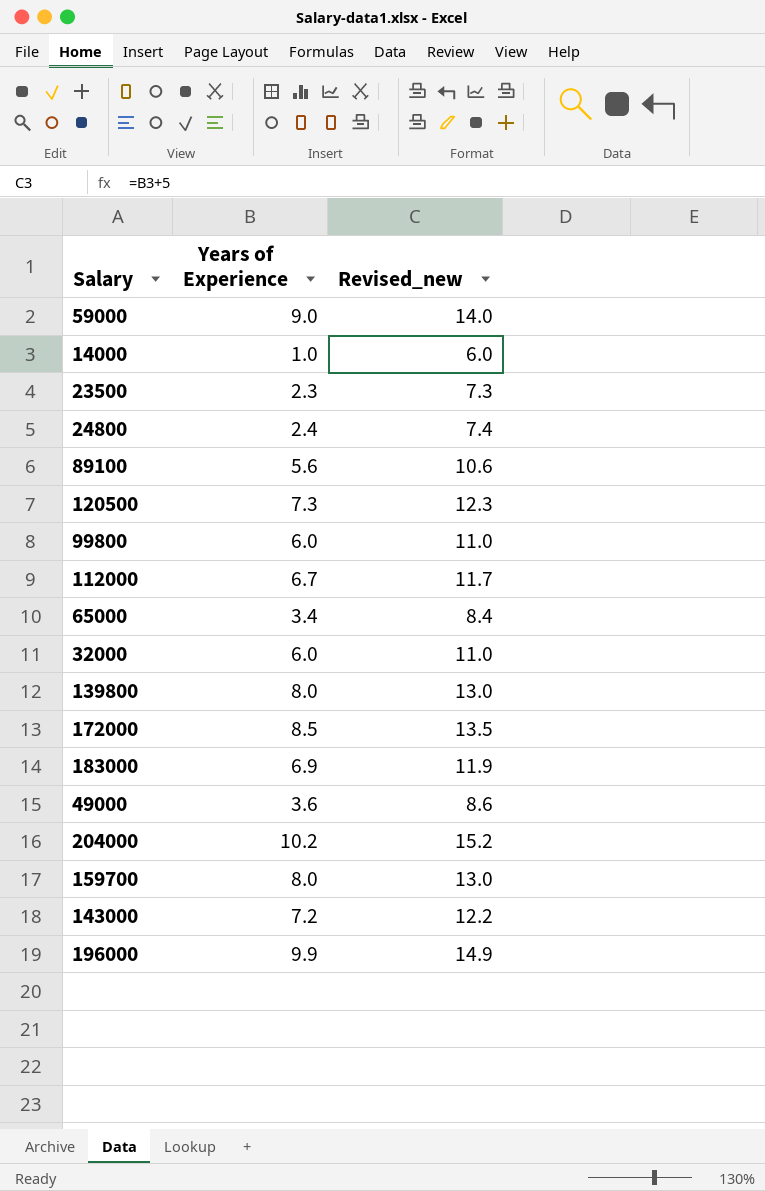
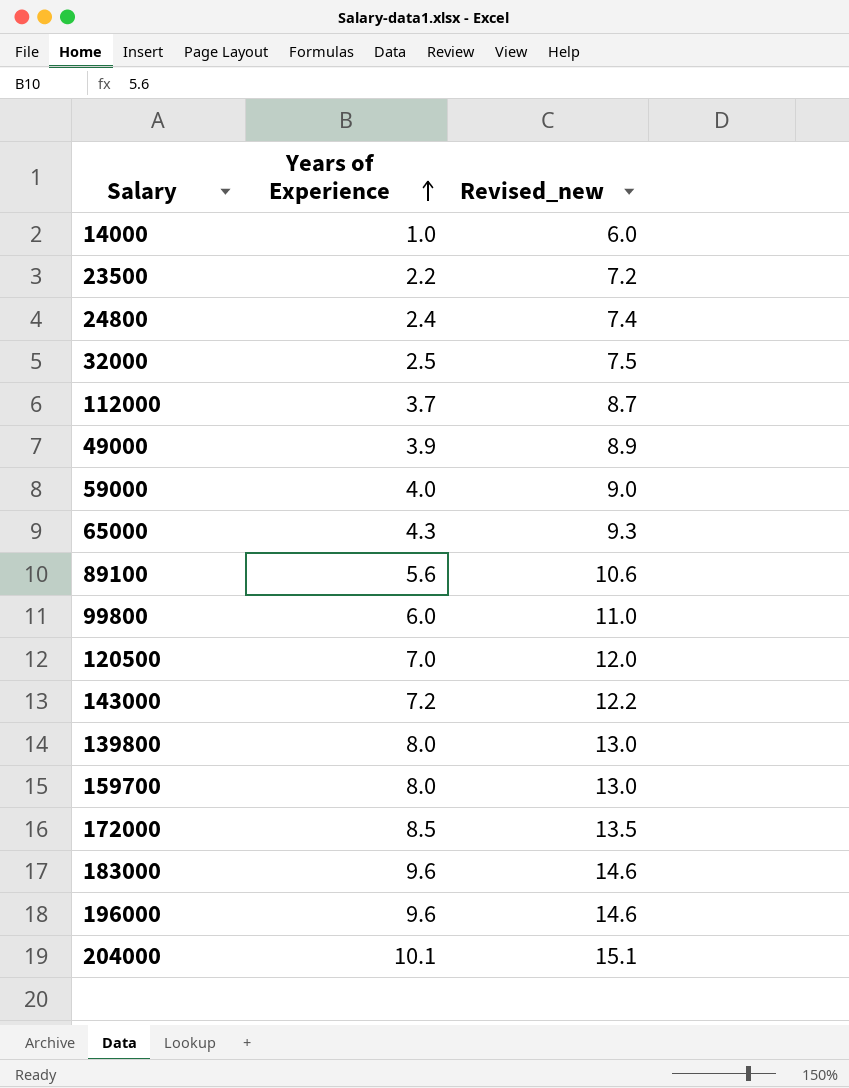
row order: none -> Years of Experience ascending
23500 | Years of Experience: 2.3 -> 2.2
23500 | Revised_new: 7.3 -> 7.2
32000 | Years of Experience: 6.0 -> 2.5
32000 | Revised_new: 11.0 -> 7.5
112000 | Years of Experience: 6.7 -> 3.7
112000 | Revised_new: 11.7 -> 8.7
49000 | Years of Experience: 3.6 -> 3.9
49000 | Revised_new: 8.6 -> 8.9
59000 | Years of Experience: 9.0 -> 4.0
59000 | Revised_new: 14.0 -> 9.0
65000 | Years of Experience: 3.4 -> 4.3
65000 | Revised_new: 8.4 -> 9.3
120500 | Years of Experience: 7.3 -> 7.0
120500 | Revised_new: 12.3 -> 12.0
183000 | Years of Experience: 6.9 -> 9.6
183000 | Revised_new: 11.9 -> 14.6
196000 | Years of Experience: 9.9 -> 9.6
196000 | Revised_new: 14.9 -> 14.6
204000 | Years of Experience: 10.2 -> 10.1
204000 | Revised_new: 15.2 -> 15.1

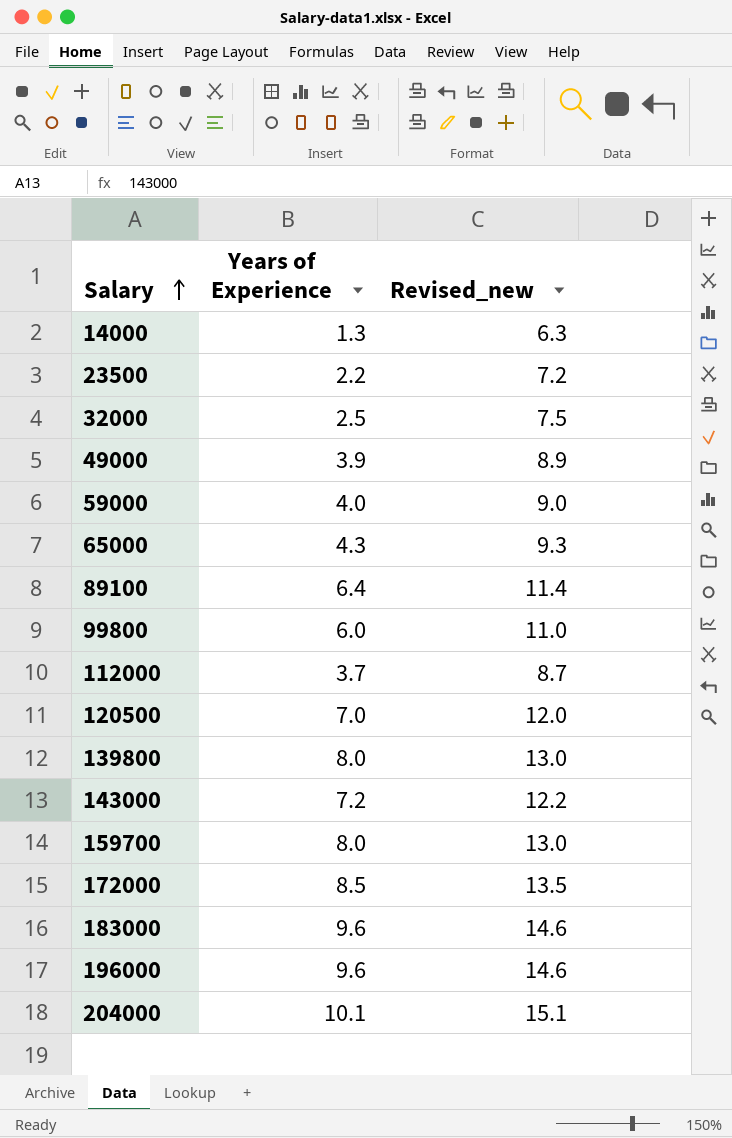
row order: Years of Experience ascending -> Salary ascending
row 24800: 2.4 | 7.4 -> none
14000 | Years of Experience: 1.0 -> 1.3
14000 | Revised_new: 6.0 -> 6.3
89100 | Years of Experience: 5.6 -> 6.4
89100 | Revised_new: 10.6 -> 11.4

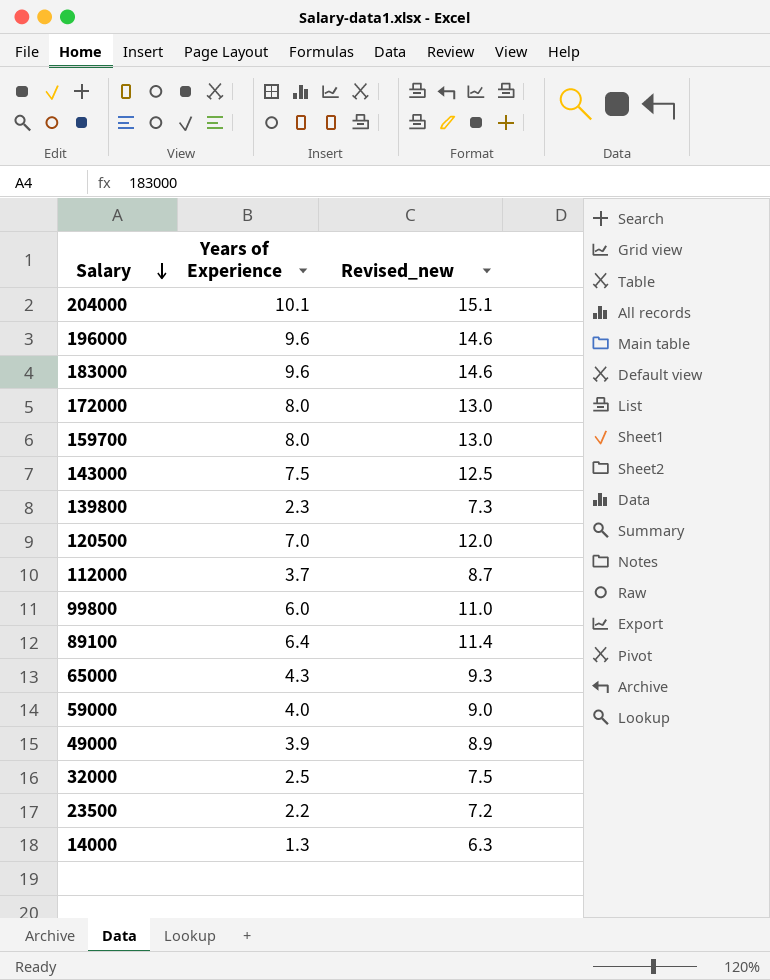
row order: Salary ascending -> Salary descending
172000 | Years of Experience: 8.5 -> 8.0
172000 | Revised_new: 13.5 -> 13.0
143000 | Years of Experience: 7.2 -> 7.5
143000 | Revised_new: 12.2 -> 12.5
139800 | Years of Experience: 8.0 -> 2.3
139800 | Revised_new: 13.0 -> 7.3

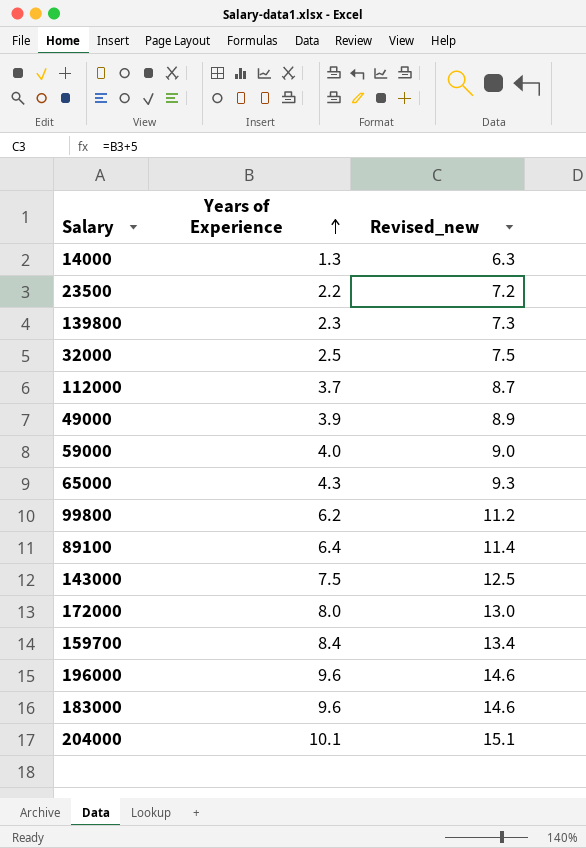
row order: Salary descending -> Years of Experience ascending
row 120500: 7.0 | 12.0 -> none
99800 | Years of Experience: 6.0 -> 6.2
99800 | Revised_new: 11.0 -> 11.2
159700 | Years of Experience: 8.0 -> 8.4
159700 | Revised_new: 13.0 -> 13.4

